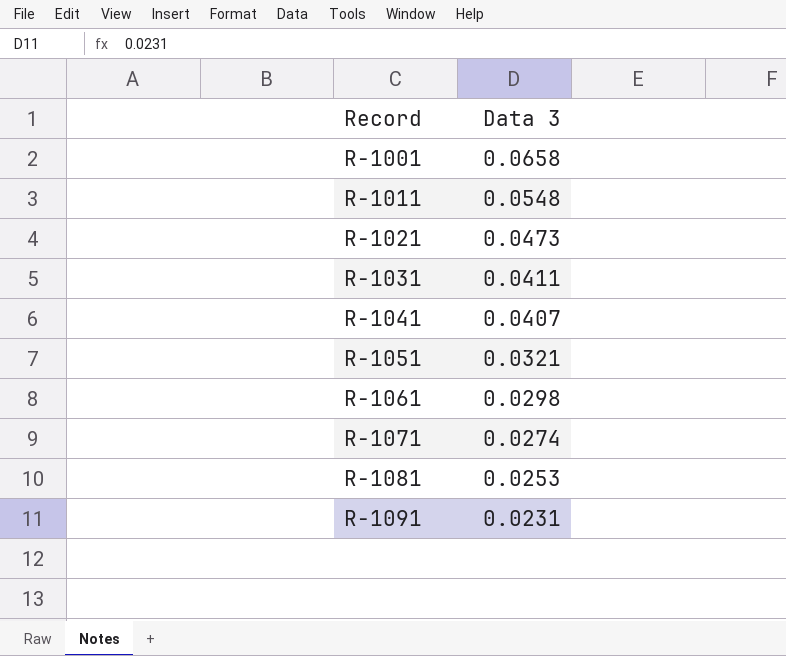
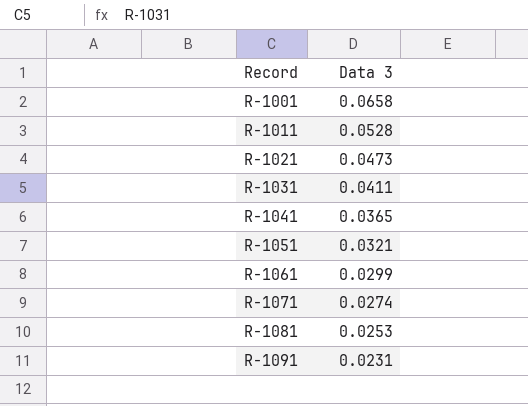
R-1011 | Data 3: 0.0548 -> 0.0528
R-1041 | Data 3: 0.0407 -> 0.0365
R-1061 | Data 3: 0.0298 -> 0.0299

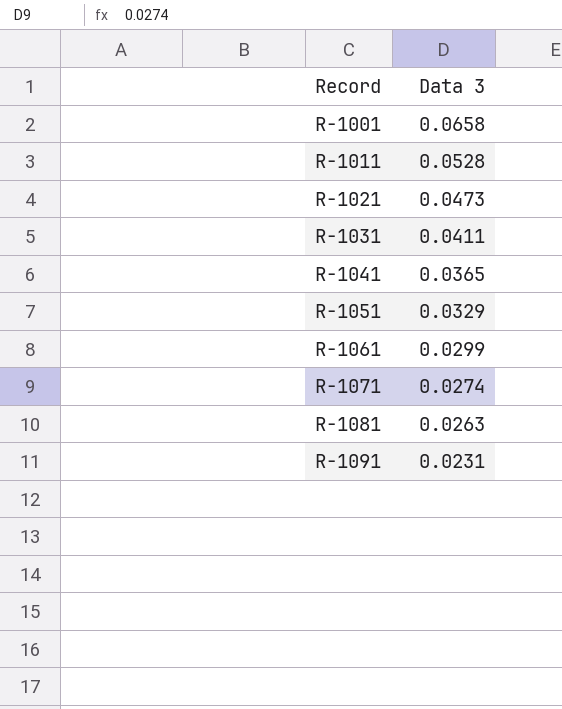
R-1051 | Data 3: 0.0321 -> 0.0329
R-1081 | Data 3: 0.0253 -> 0.0263

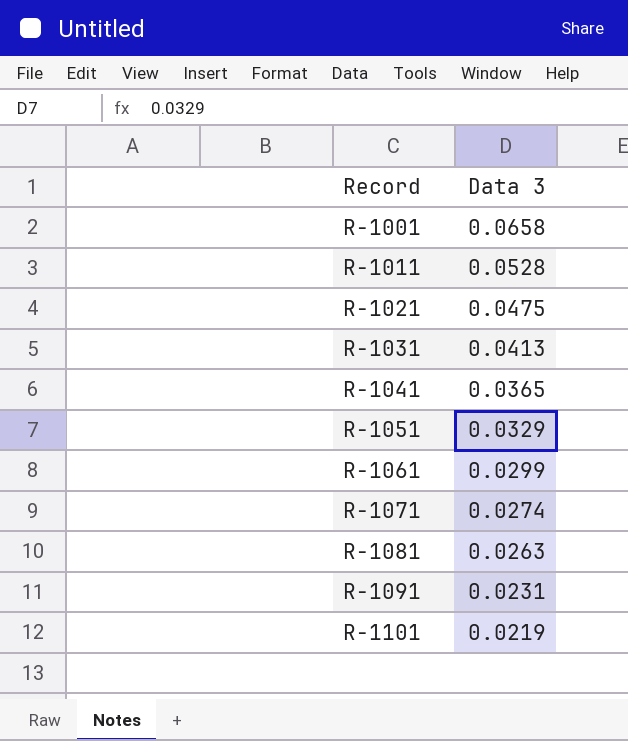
R-1021 | Data 3: 0.0473 -> 0.0475
R-1031 | Data 3: 0.0411 -> 0.0413
row R-1101: none -> 0.0219

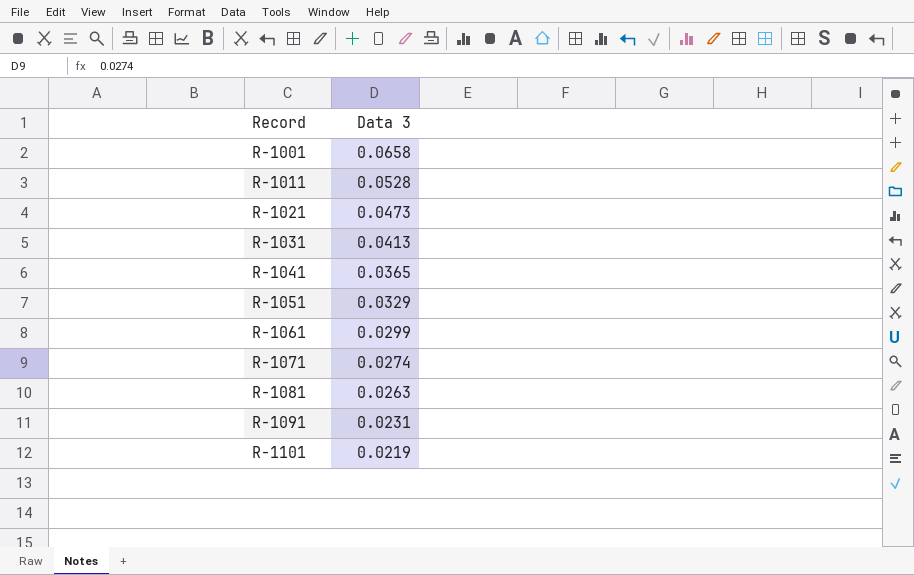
R-1021 | Data 3: 0.0475 -> 0.0473

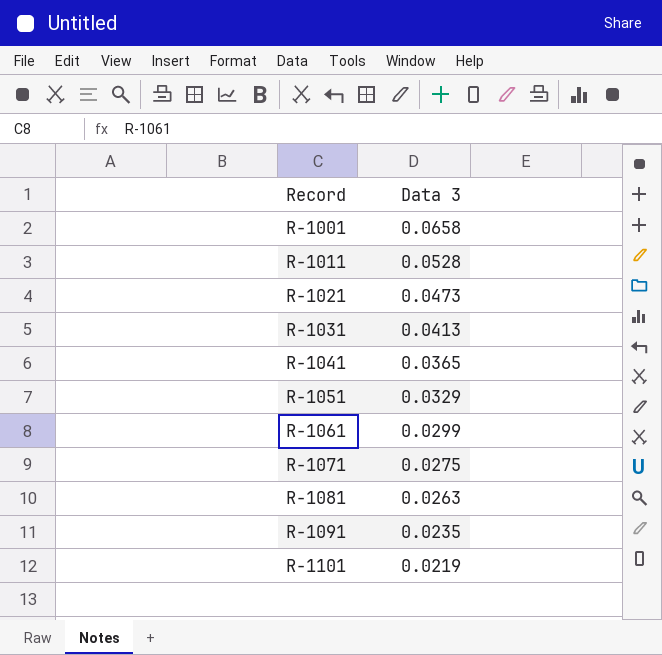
R-1071 | Data 3: 0.0274 -> 0.0275
R-1091 | Data 3: 0.0231 -> 0.0235

